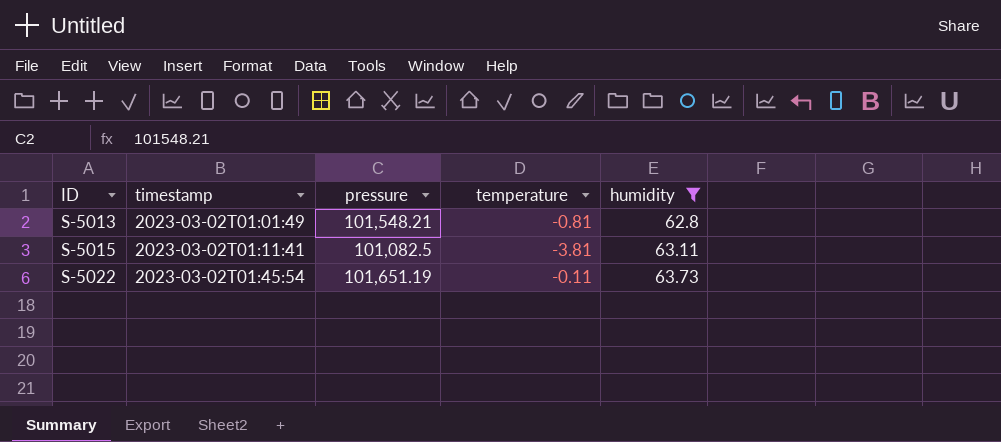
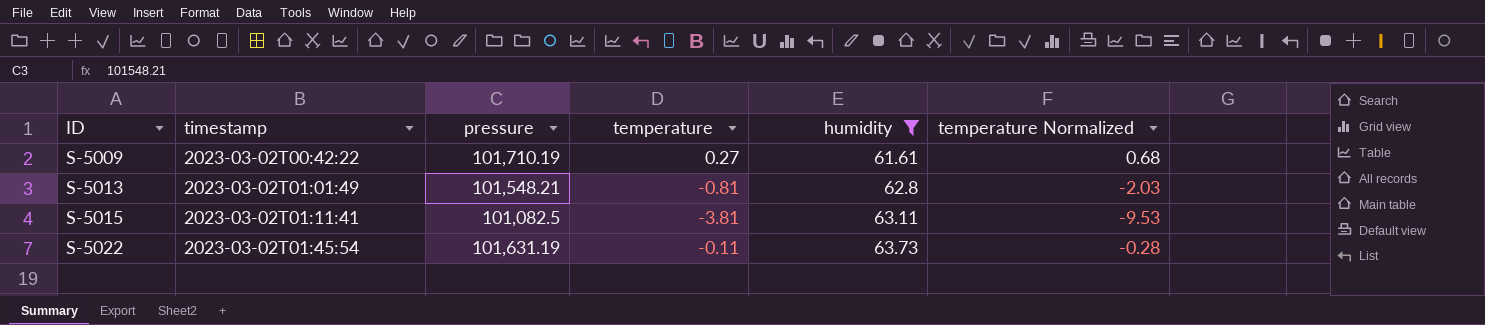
column temperature Normalized | formula: none -> [temperature] * 2.5
row S-5009: none -> 2023-03-02T00:42:22 | 101,710.19 | 0.27 | 61.61 | 0.68
S-5022 | pressure: 101,651.19 -> 101,631.19

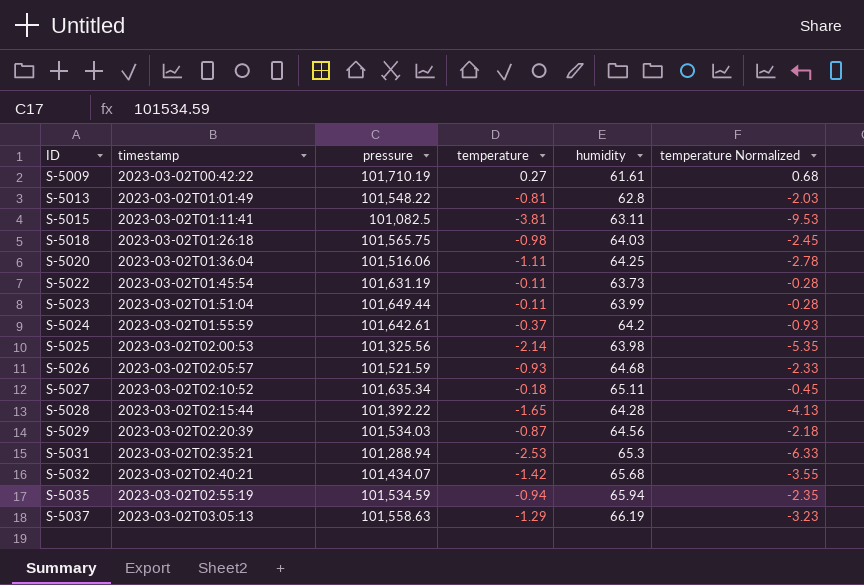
filter: humidity <= 63.73 -> none
S-5013 | pressure: 101,548.21 -> 101,548.22

